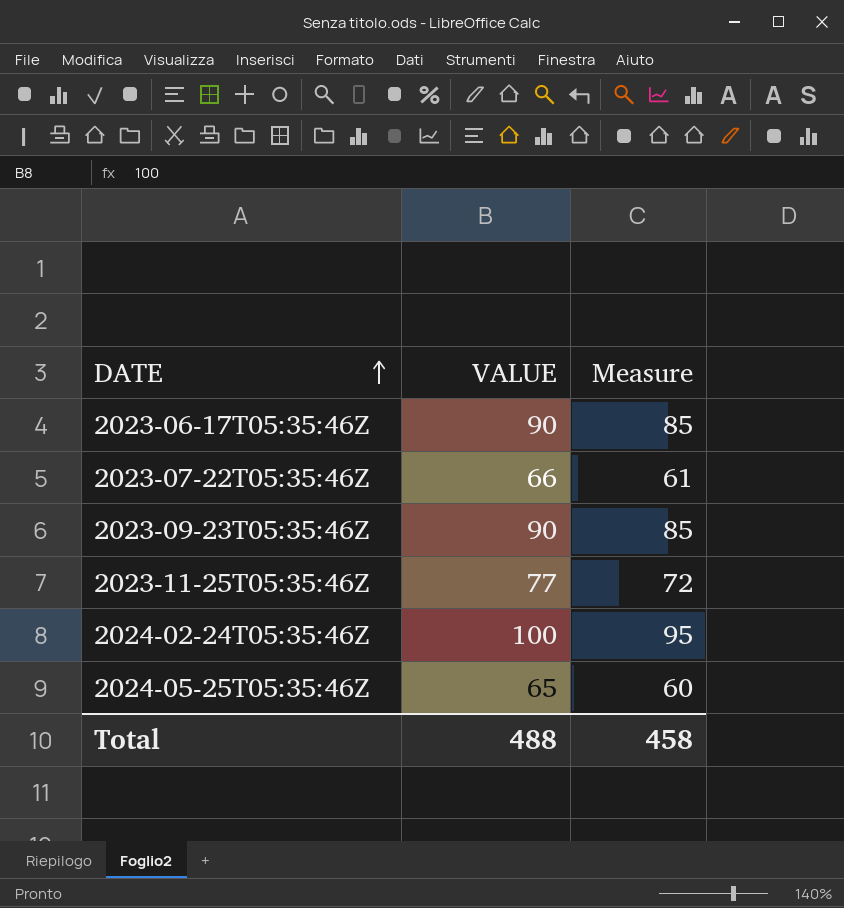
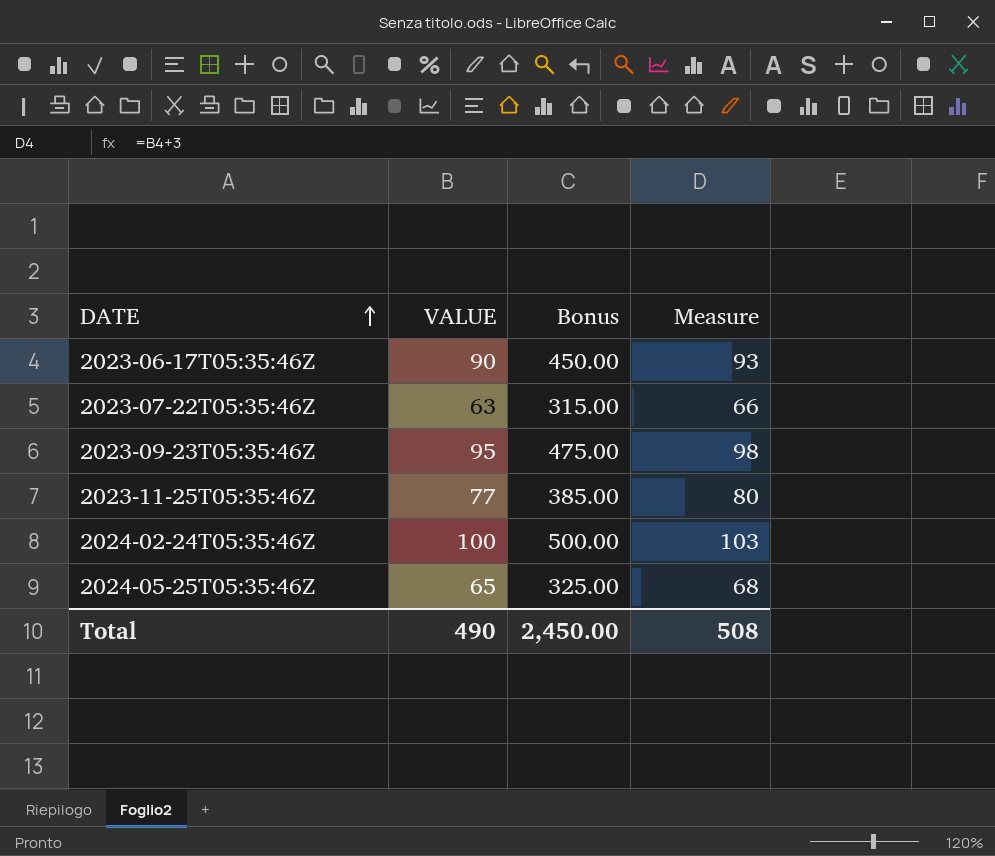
column Bonus | formula: none -> [VALUE] * 5
column Measure | formula: [VALUE] - 5 -> [VALUE] + 3
2023-07-22T05:35:46Z | VALUE: 66 -> 63
2023-09-23T05:35:46Z | VALUE: 90 -> 95
Total | VALUE: 488 -> 490
Total | Measure: 458 -> 508

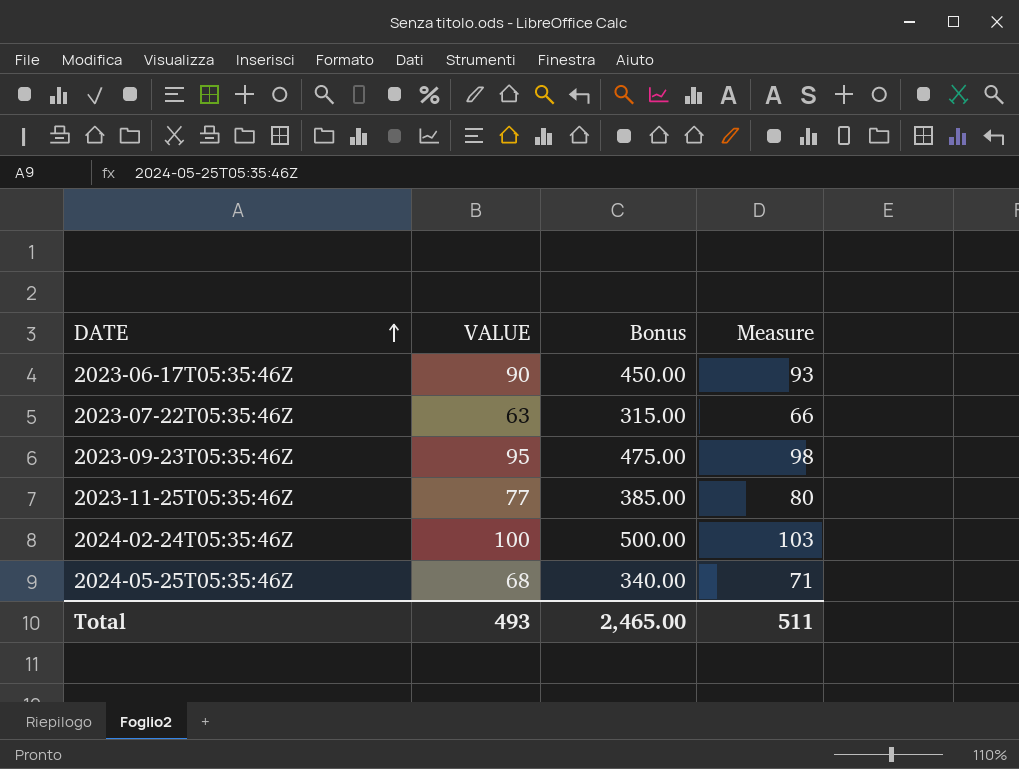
2024-05-25T05:35:46Z | VALUE: 65 -> 68
2024-05-25T05:35:46Z | Bonus: 325.00 -> 340.00
2024-05-25T05:35:46Z | Measure: 68 -> 71
Total | VALUE: 490 -> 493
Total | Bonus: 2,450.00 -> 2,465.00
Total | Measure: 508 -> 511

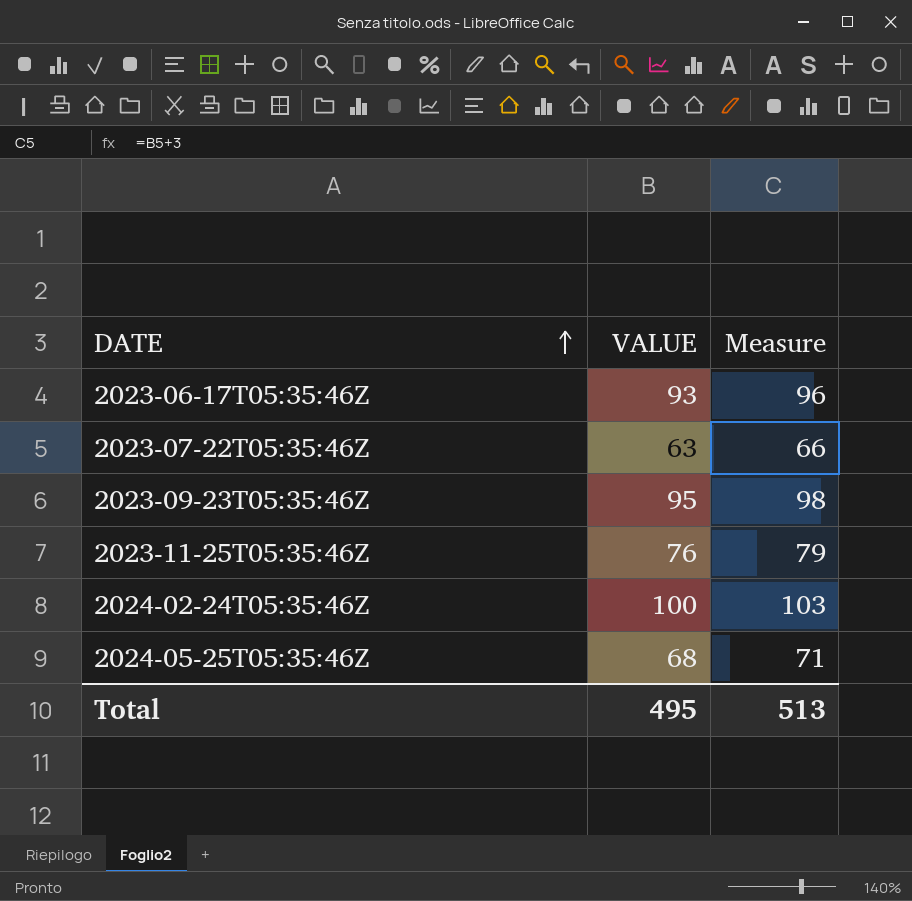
column Bonus | formula: [VALUE] * 5 -> none
2023-06-17T05:35:46Z | VALUE: 90 -> 93
2023-06-17T05:35:46Z | Measure: 93 -> 96
2023-11-25T05:35:46Z | VALUE: 77 -> 76
2023-11-25T05:35:46Z | Measure: 80 -> 79
Total | VALUE: 493 -> 495
Total | Measure: 511 -> 513

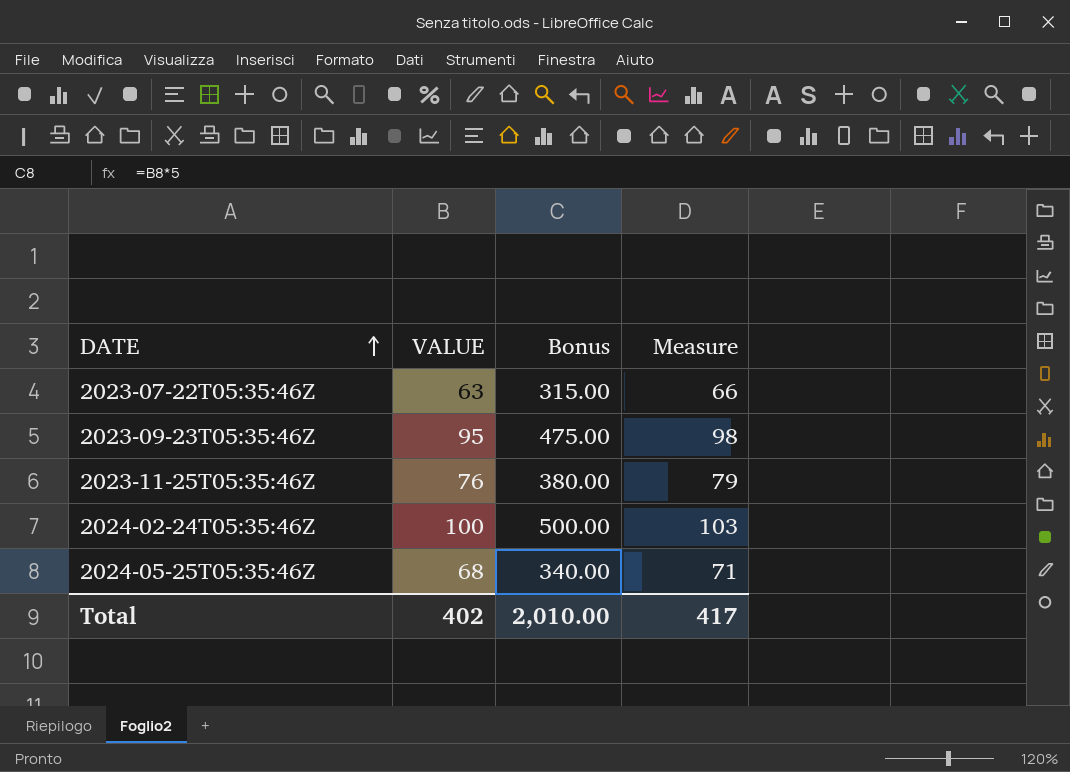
column Bonus | formula: none -> [VALUE] * 5
row 2023-06-17T05:35:46Z: 93 | 96 -> none
Total | VALUE: 495 -> 402
Total | Measure: 513 -> 417

